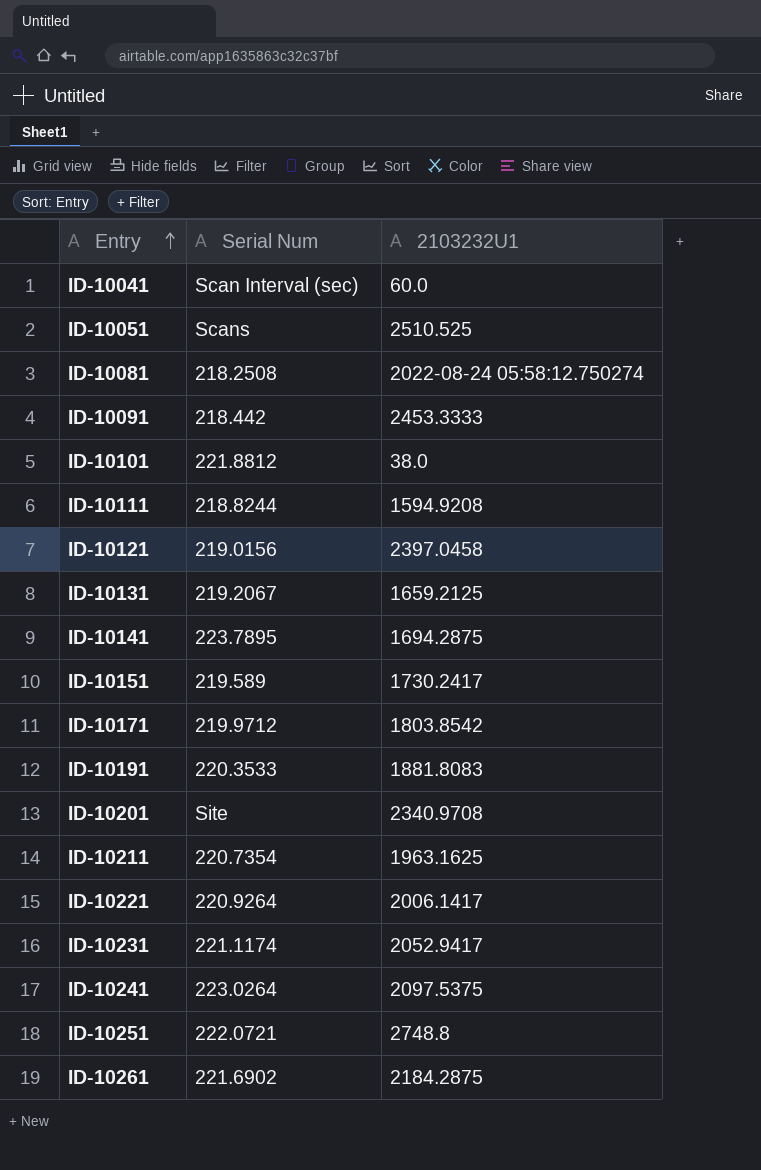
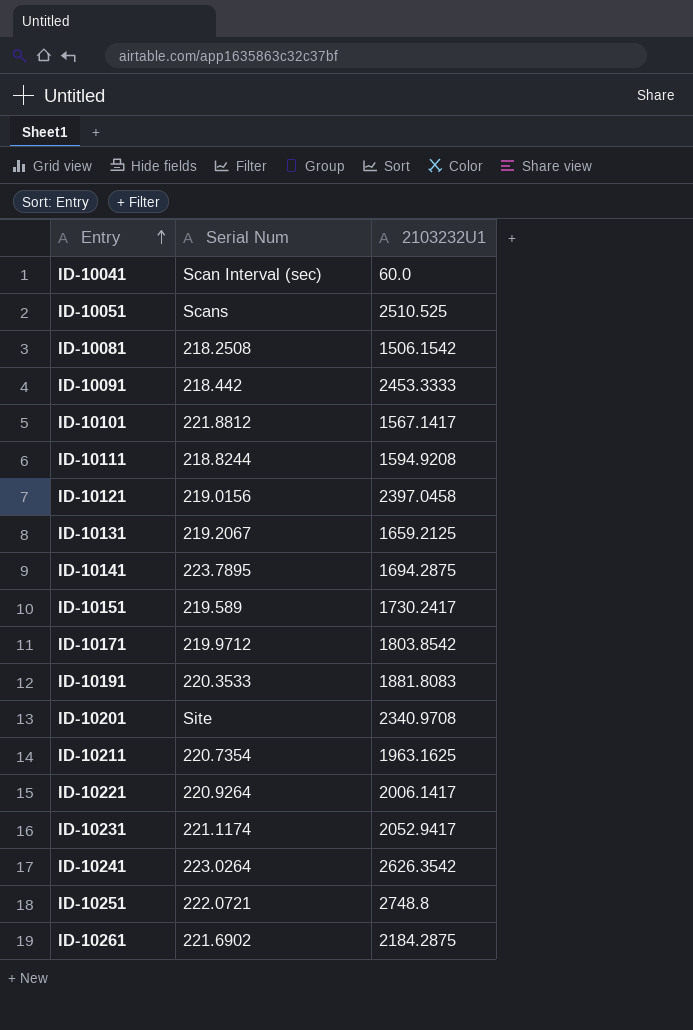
ID-10081 | 2103232U1: 2022-08-24 05:58:12.750274 -> 1506.1542
ID-10101 | 2103232U1: 38.0 -> 1567.1417
ID-10241 | 2103232U1: 2097.5375 -> 2626.3542

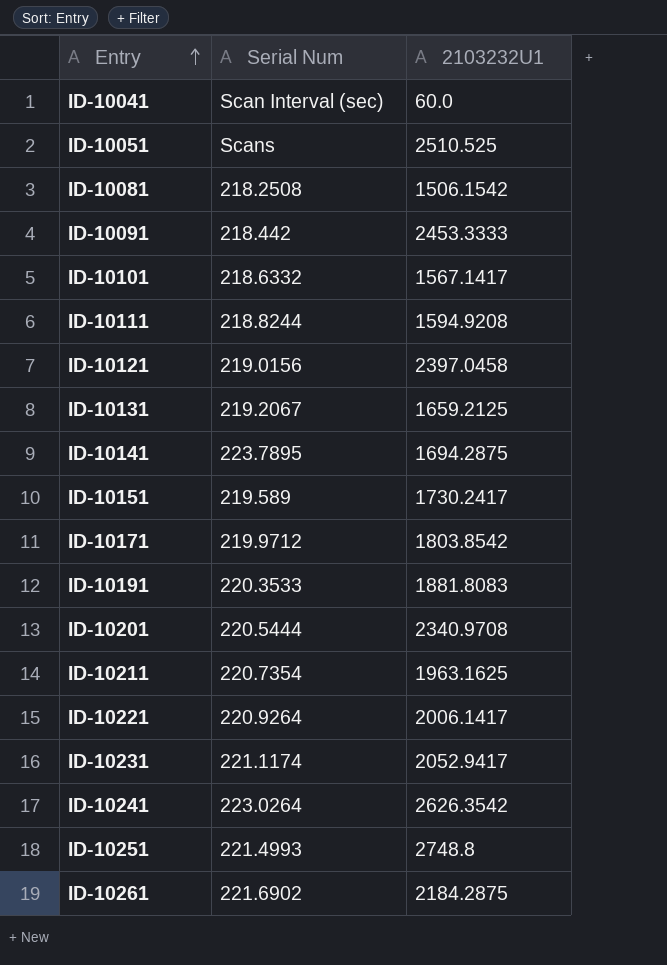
ID-10101 | Serial Num: 221.8812 -> 218.6332
ID-10201 | Serial Num: Site -> 220.5444
ID-10251 | Serial Num: 222.0721 -> 221.4993

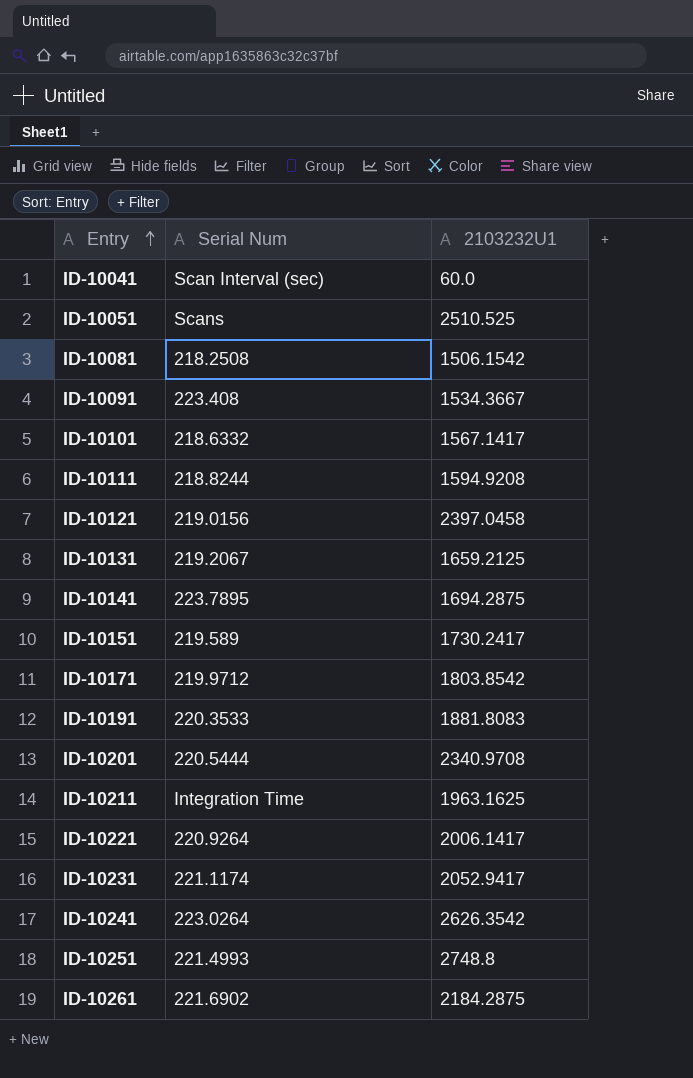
ID-10091 | Serial Num: 218.442 -> 223.408
ID-10091 | 2103232U1: 2453.3333 -> 1534.3667
ID-10211 | Serial Num: 220.7354 -> Integration Time

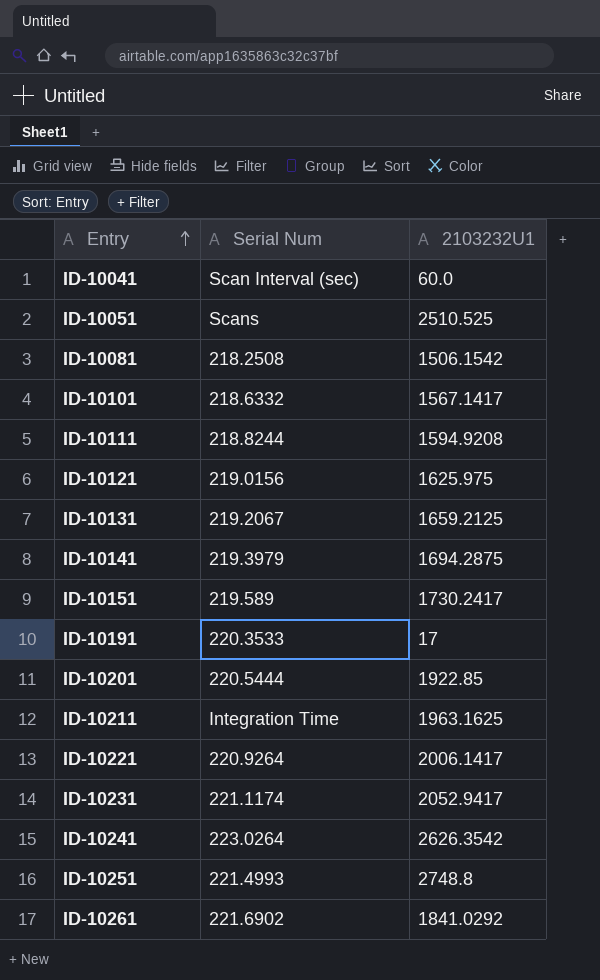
row ID-10091: 223.408 | 1534.3667 -> none
row ID-10171: 219.9712 | 1803.8542 -> none
ID-10121 | 2103232U1: 2397.0458 -> 1625.975
ID-10141 | Serial Num: 223.7895 -> 219.3979
ID-10191 | 2103232U1: 1881.8083 -> 17
ID-10201 | 2103232U1: 2340.9708 -> 1922.85
ID-10261 | 2103232U1: 2184.2875 -> 1841.0292

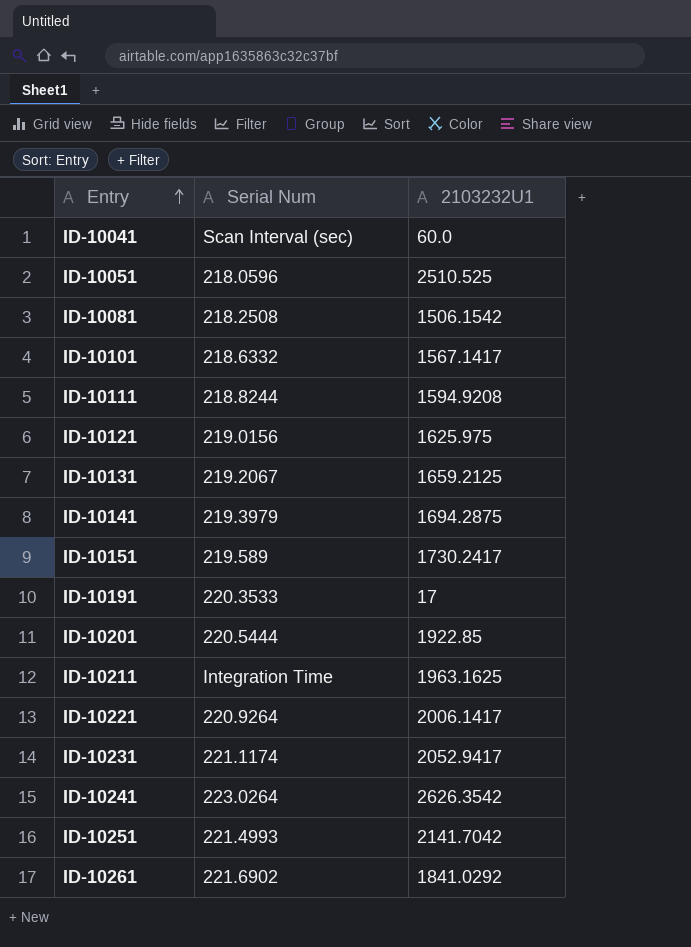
ID-10051 | Serial Num: Scans -> 218.0596
ID-10251 | 2103232U1: 2748.8 -> 2141.7042

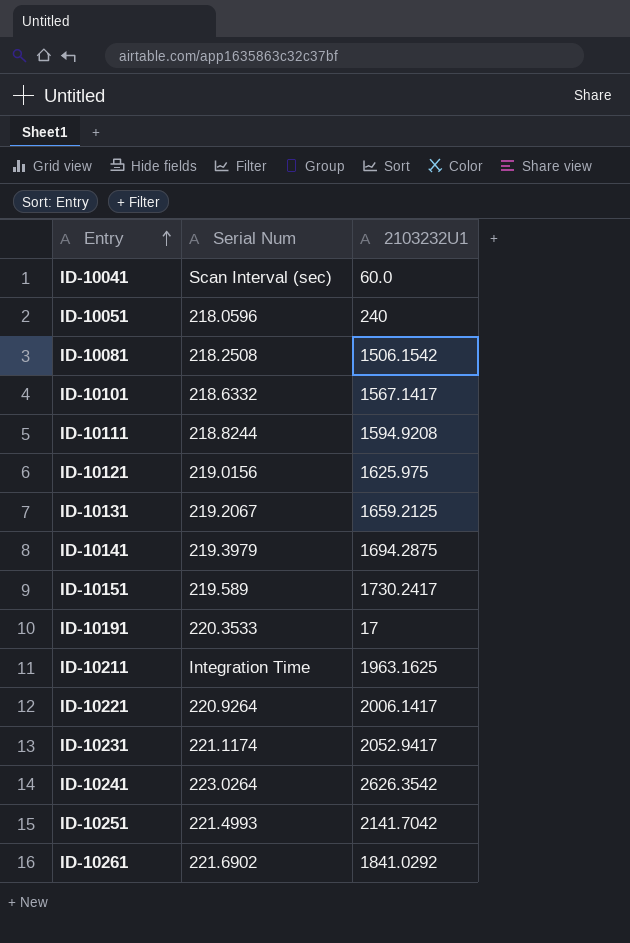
row ID-10201: 220.5444 | 1922.85 -> none
ID-10051 | 2103232U1: 2510.525 -> 240

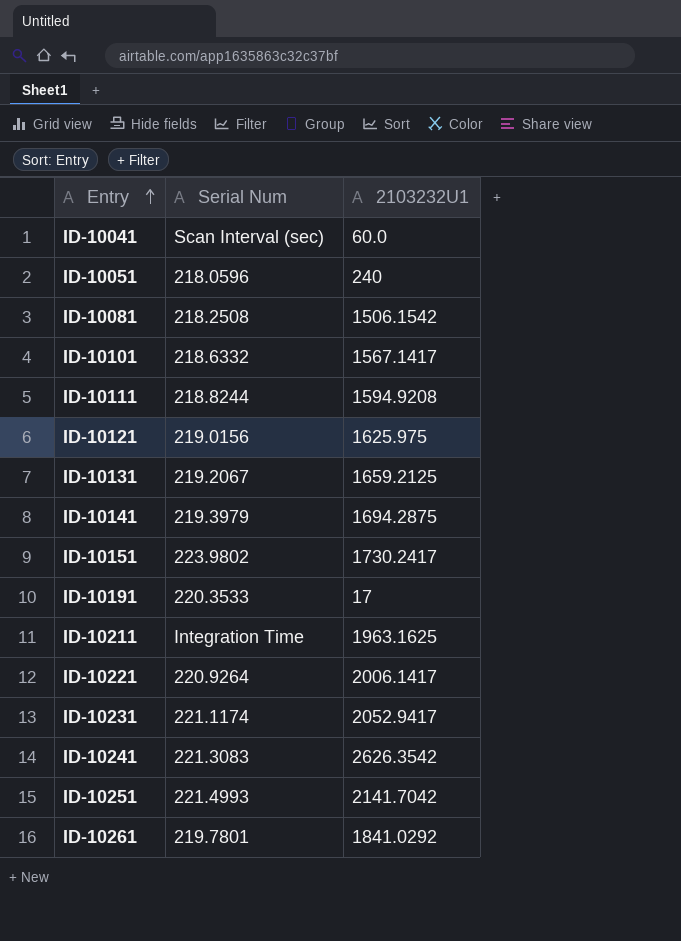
ID-10151 | Serial Num: 219.589 -> 223.9802
ID-10241 | Serial Num: 223.0264 -> 221.3083
ID-10261 | Serial Num: 221.6902 -> 219.7801

